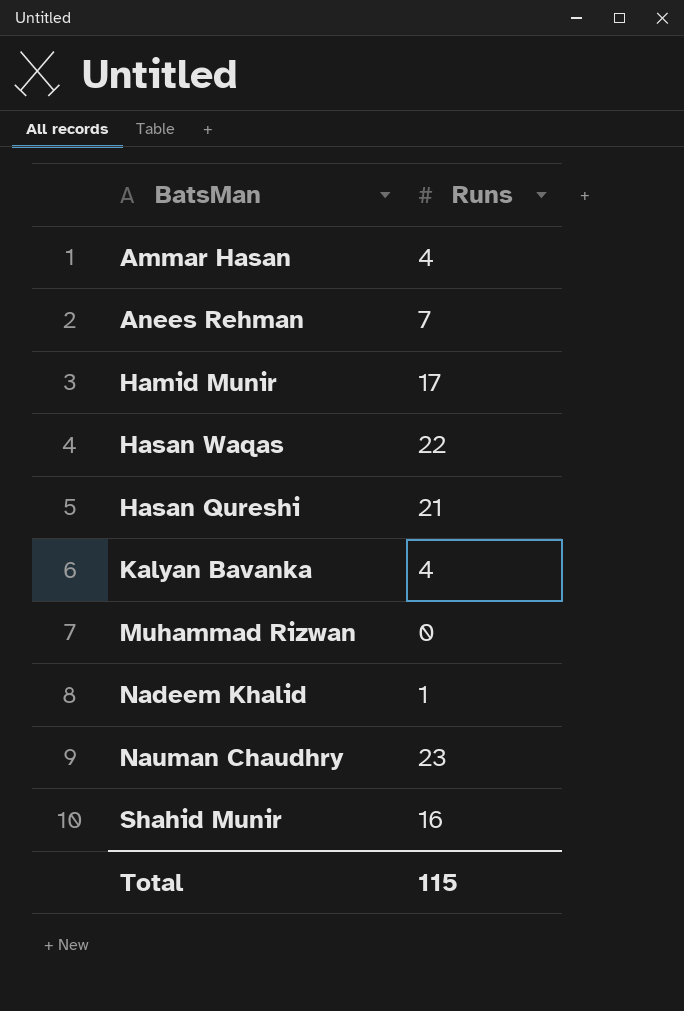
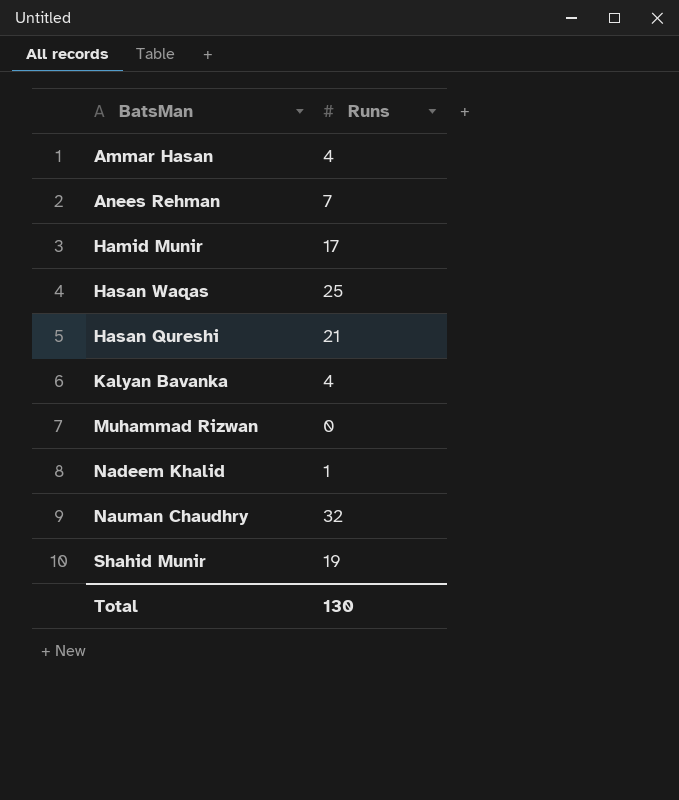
Hasan Waqas | Runs: 22 -> 25
Nauman Chaudhry | Runs: 23 -> 32
Shahid Munir | Runs: 16 -> 19
Total | Runs: 115 -> 130

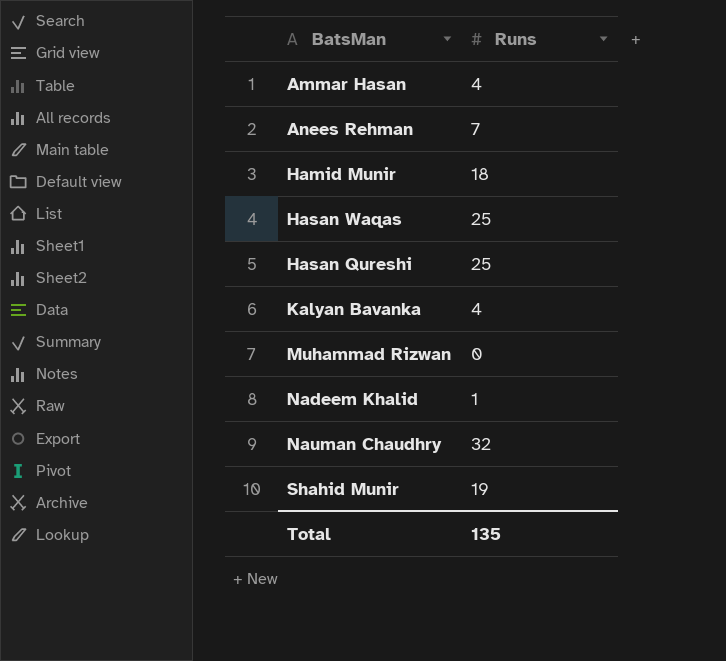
Hamid Munir | Runs: 17 -> 18
Hasan Qureshi | Runs: 21 -> 25
Total | Runs: 130 -> 135

